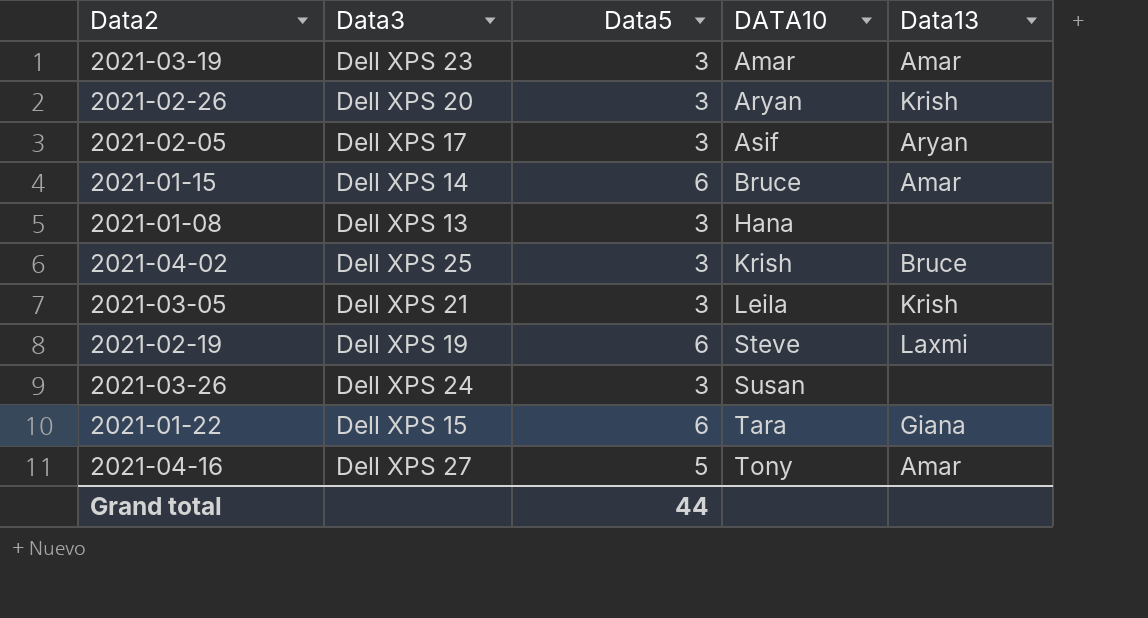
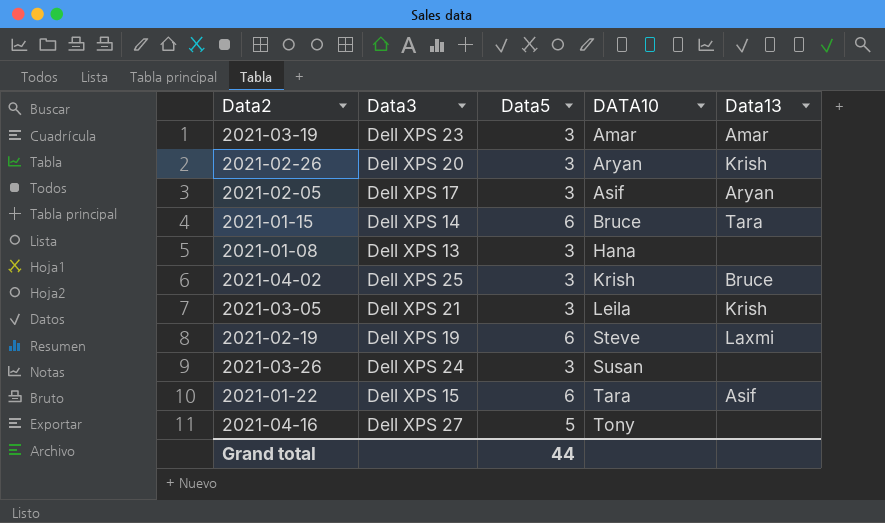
2021-01-15 | Data13: Amar -> Tara
2021-01-22 | Data13: Giana -> Asif
2021-04-16 | Data13: Amar -> none

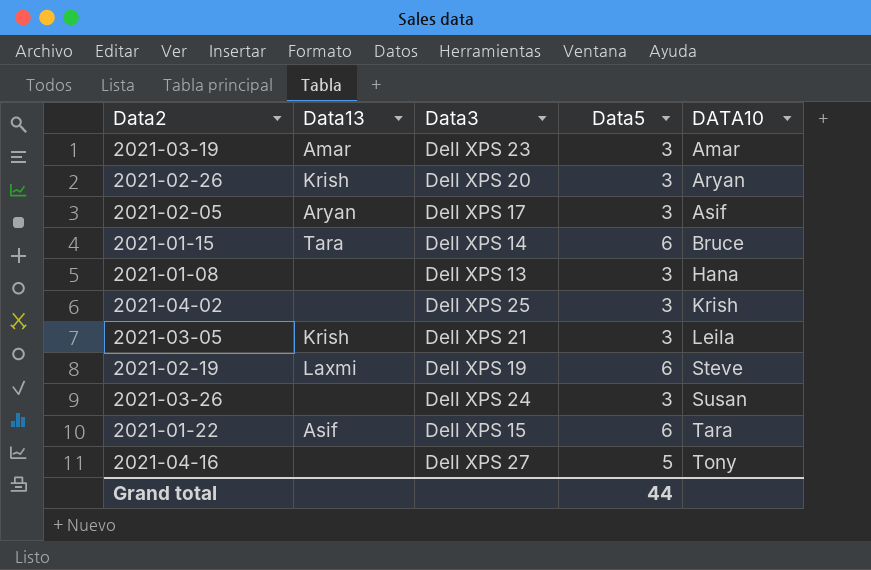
column Data13 | position: 5 -> 2
2021-04-02 | Data13: Bruce -> none

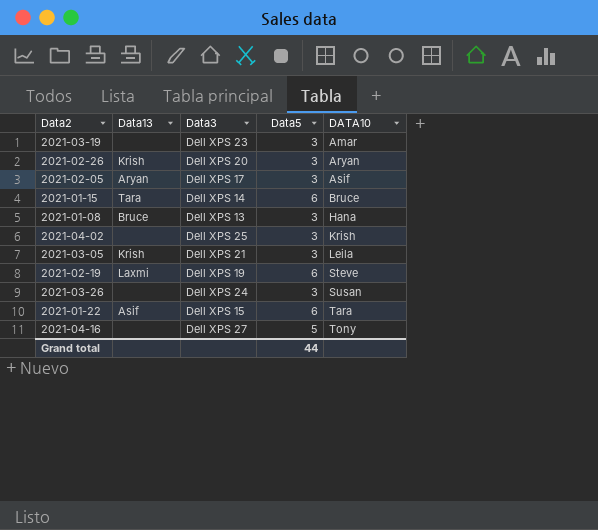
2021-03-19 | Data13: Amar -> none
2021-01-08 | Data13: none -> Bruce

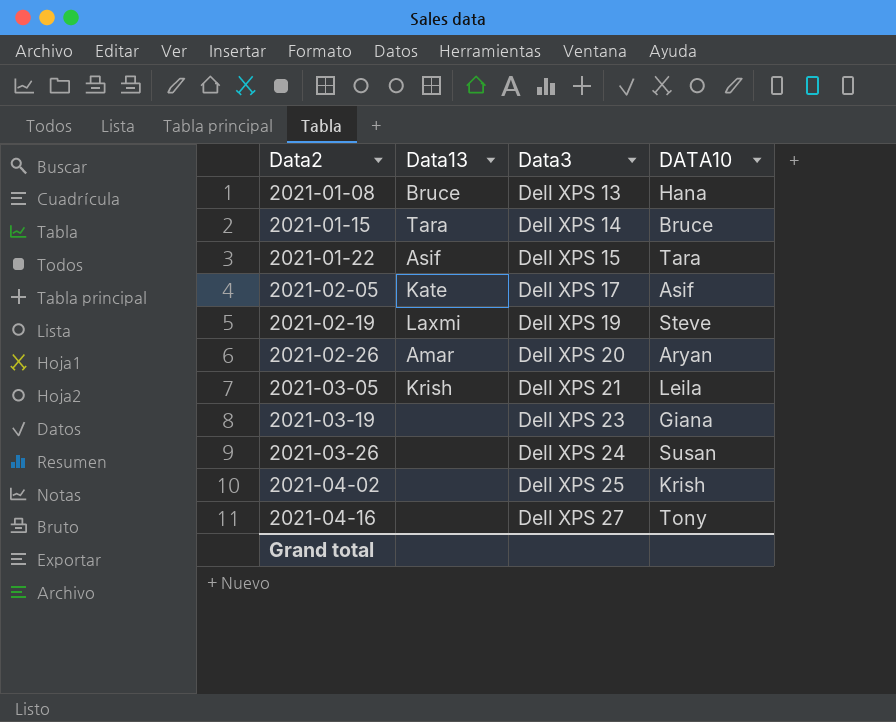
row order: DATA10 ascending -> Data2 ascending
column Data5 | position: 4 -> none
2021-02-05 | Data13: Aryan -> Kate
2021-02-26 | Data13: Krish -> Amar
2021-03-19 | DATA10: Amar -> Giana

